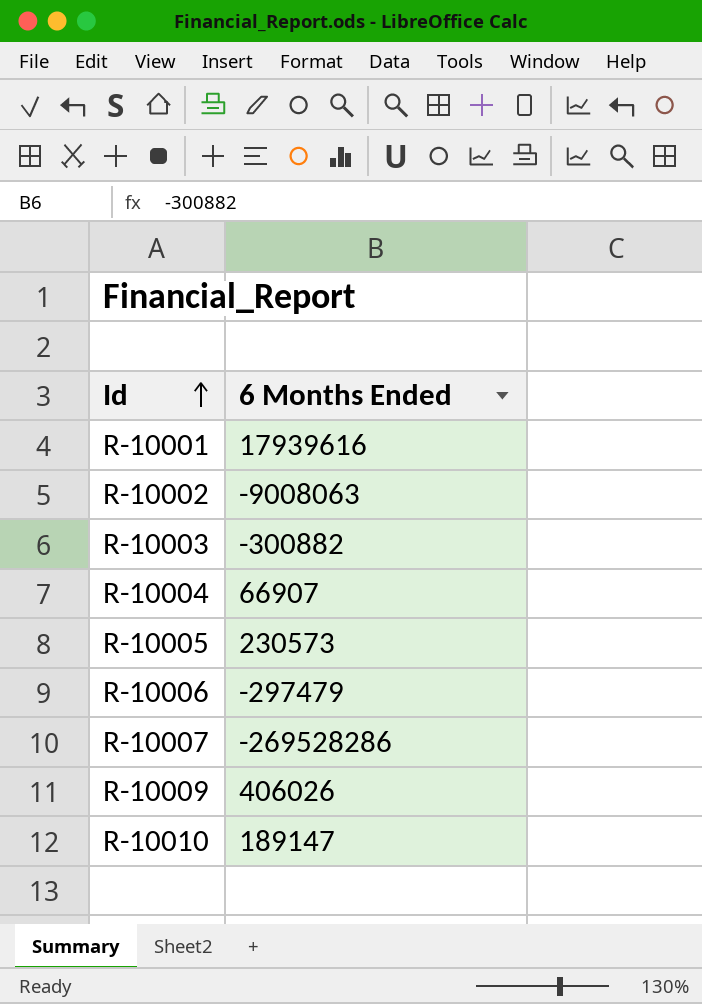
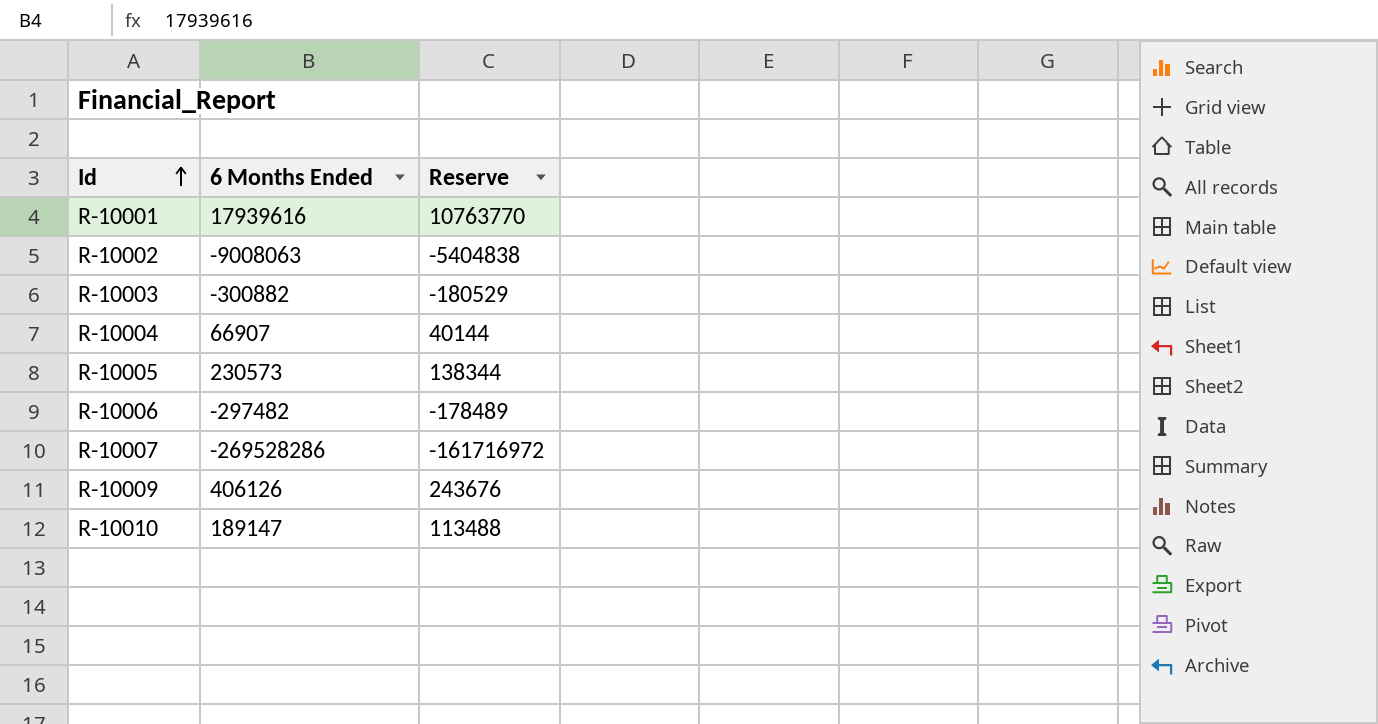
column Reserve | formula: none -> [6 Months Ended] * 0.6
R-10006 | 6 Months Ended: -297479 -> -297482
R-10009 | 6 Months Ended: 406026 -> 406126

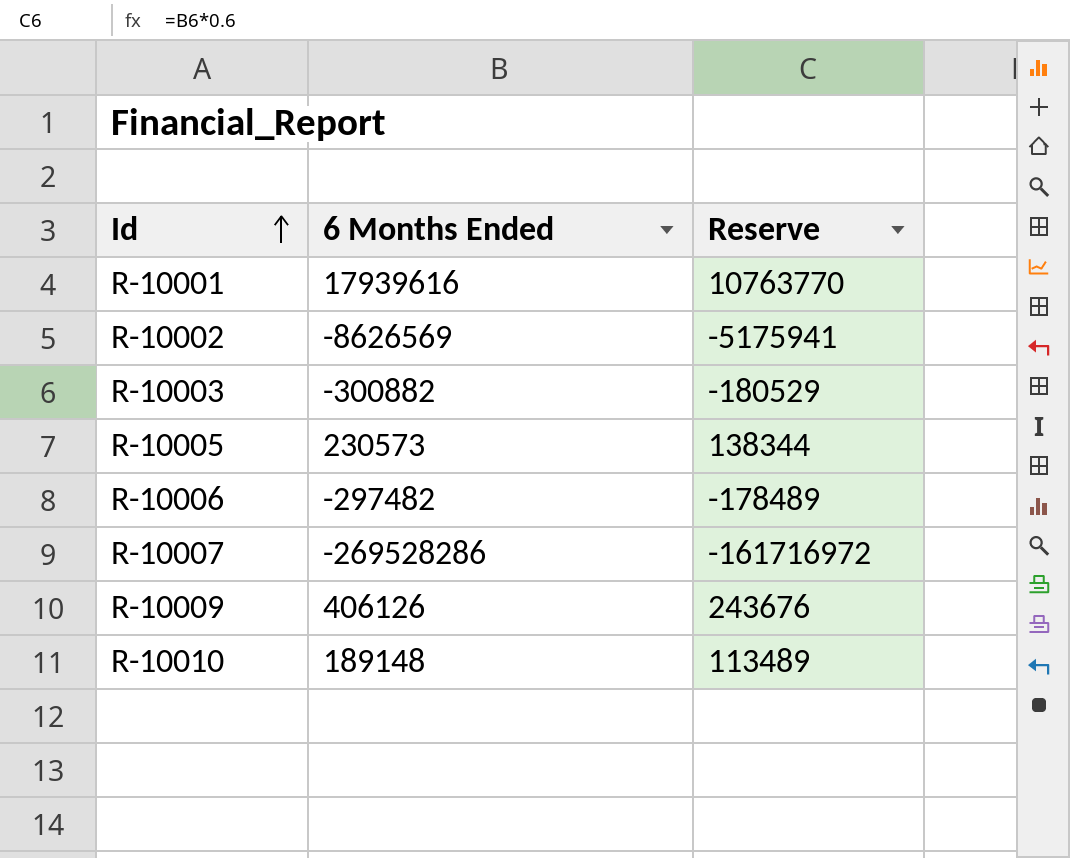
row R-10004: 66907 | 40144 -> none
R-10002 | 6 Months Ended: -9008063 -> -8626569
R-10002 | Reserve: -5404838 -> -5175941
R-10010 | 6 Months Ended: 189147 -> 189148
R-10010 | Reserve: 113488 -> 113489

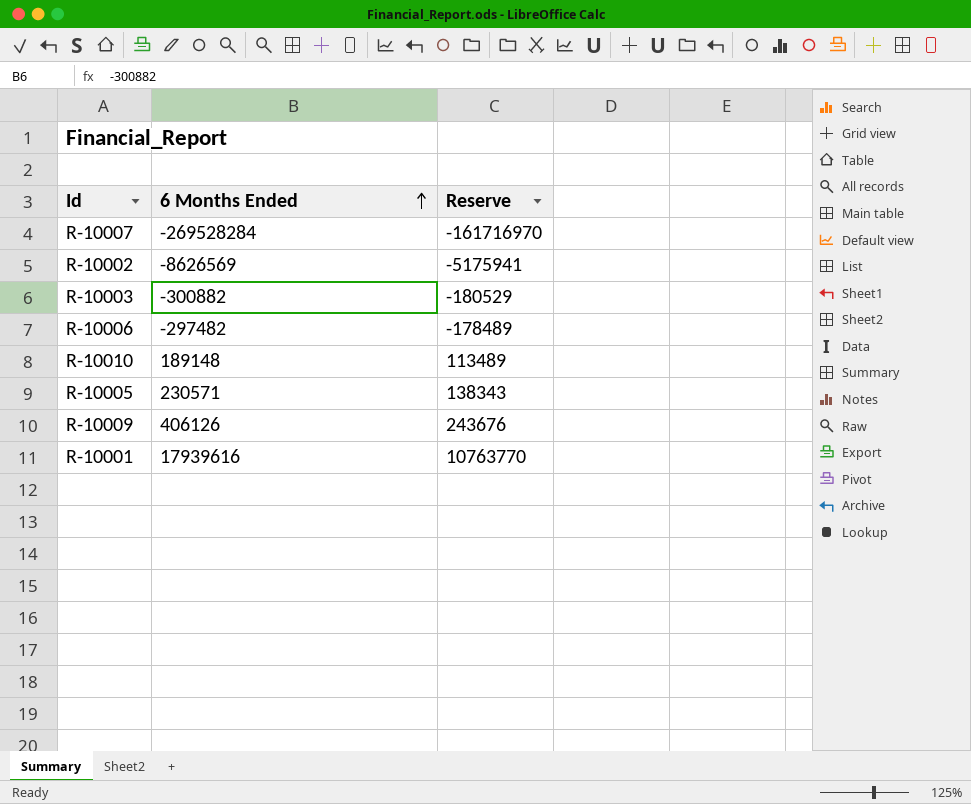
row order: Id ascending -> 6 Months Ended ascending
R-10007 | 6 Months Ended: -269528286 -> -269528284
R-10007 | Reserve: -161716972 -> -161716970
R-10005 | 6 Months Ended: 230573 -> 230571
R-10005 | Reserve: 138344 -> 138343

